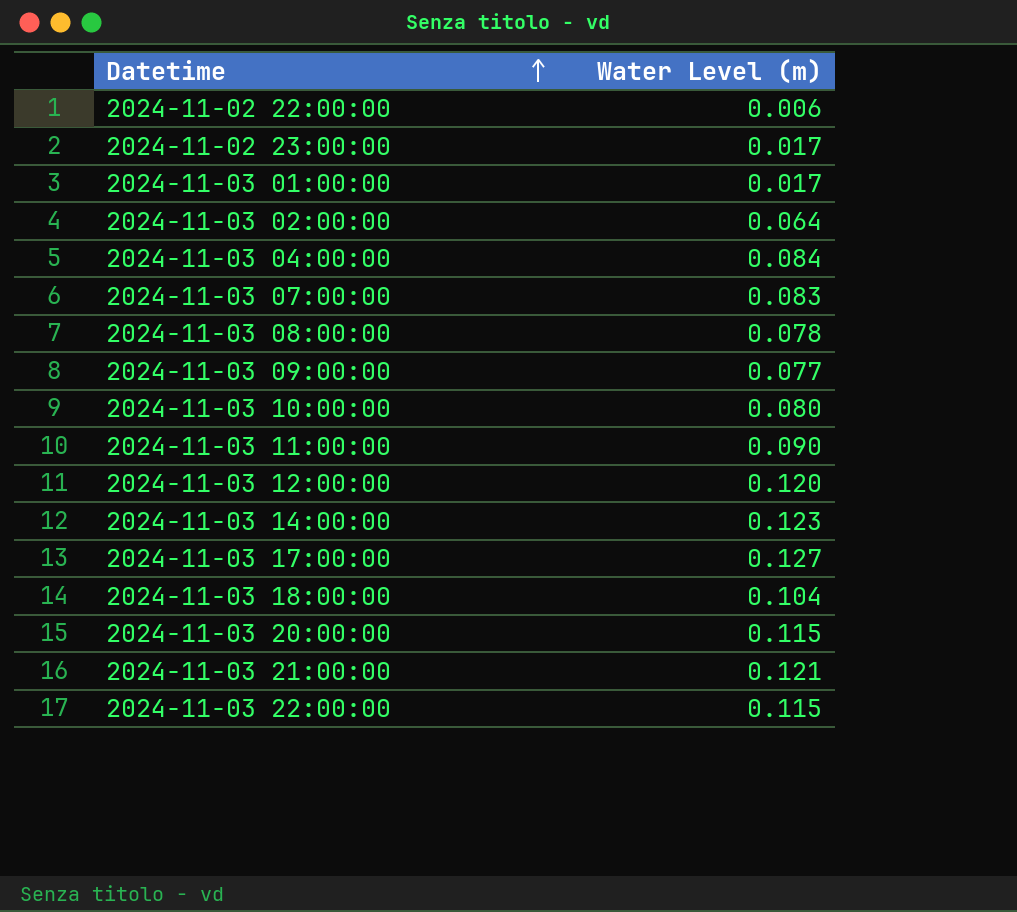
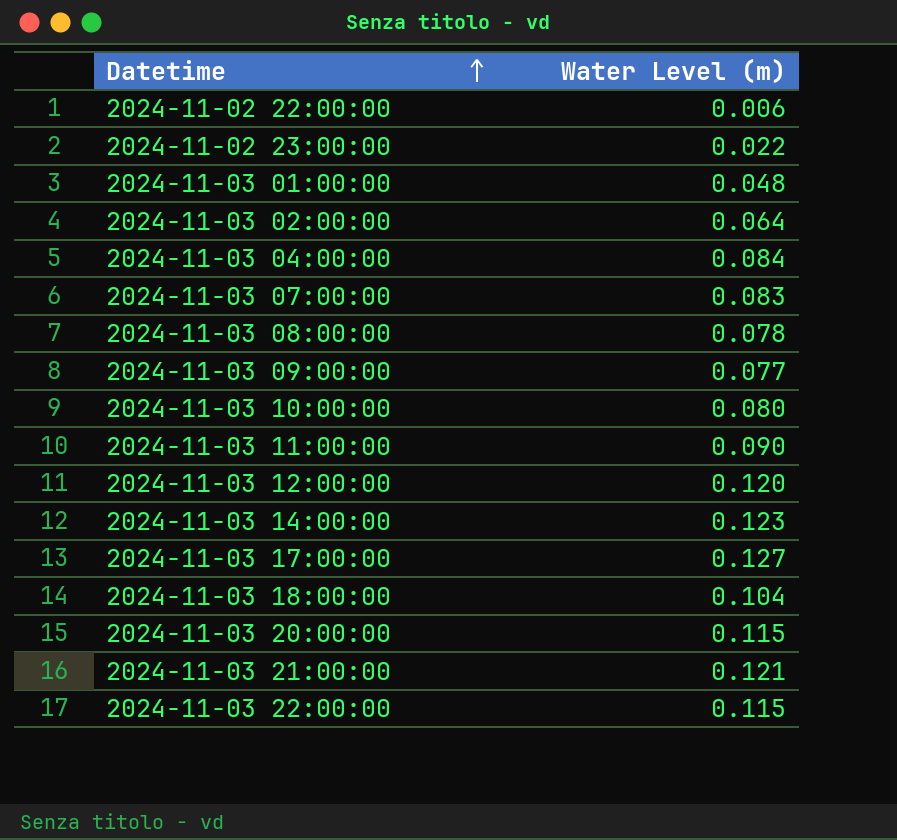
2024-11-02 23:00:00 | Water Level (m): 0.017 -> 0.022
2024-11-03 01:00:00 | Water Level (m): 0.017 -> 0.048

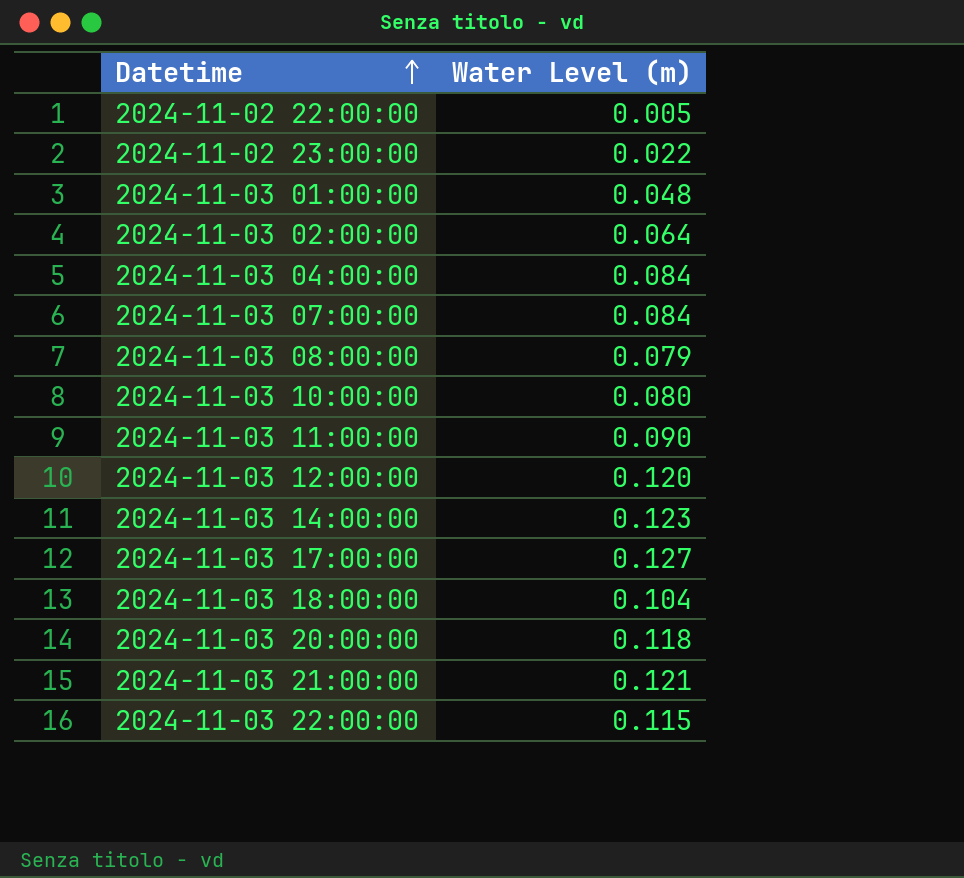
row 2024-11-03 09:00:00: 0.077 -> none
2024-11-02 22:00:00 | Water Level (m): 0.006 -> 0.005
2024-11-03 07:00:00 | Water Level (m): 0.083 -> 0.084
2024-11-03 08:00:00 | Water Level (m): 0.078 -> 0.079
2024-11-03 20:00:00 | Water Level (m): 0.115 -> 0.118

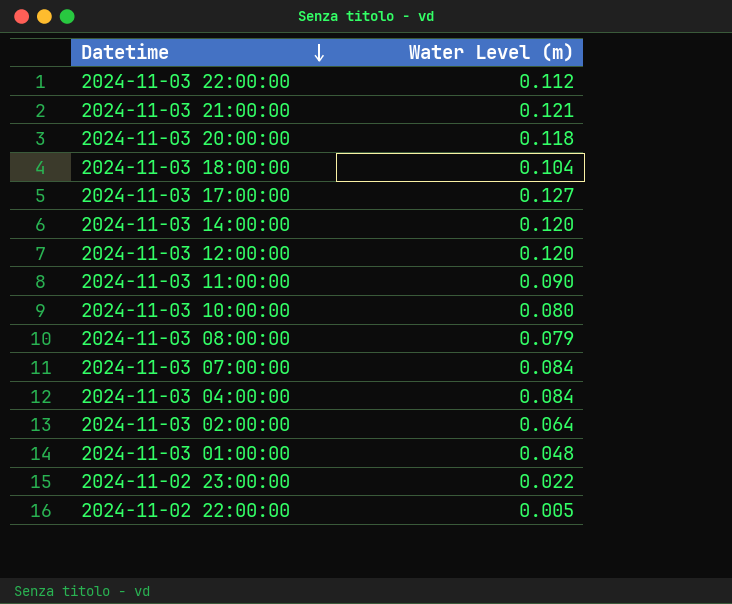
row order: Datetime ascending -> Datetime descending
2024-11-03 22:00:00 | Water Level (m): 0.115 -> 0.112
2024-11-03 14:00:00 | Water Level (m): 0.123 -> 0.120

